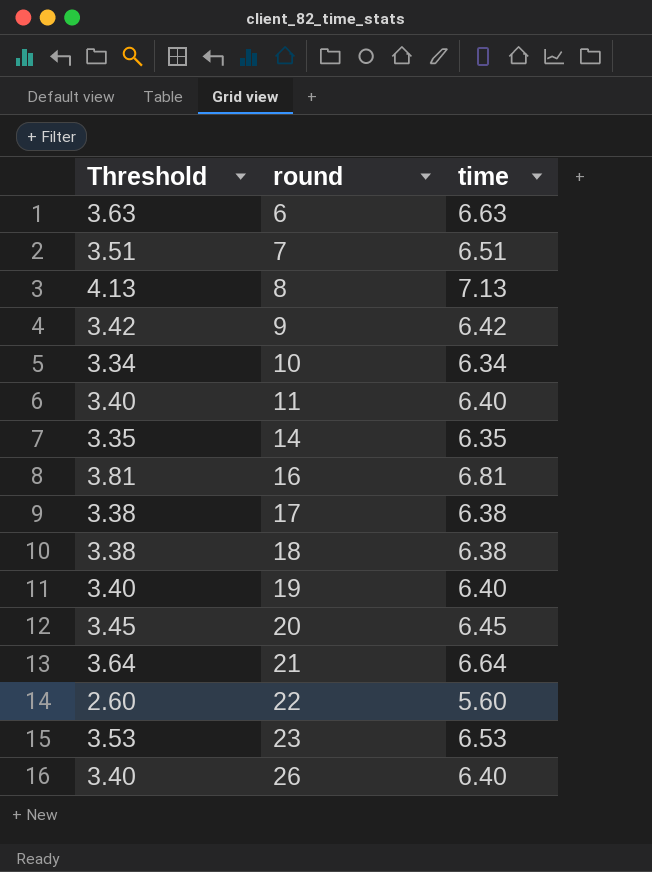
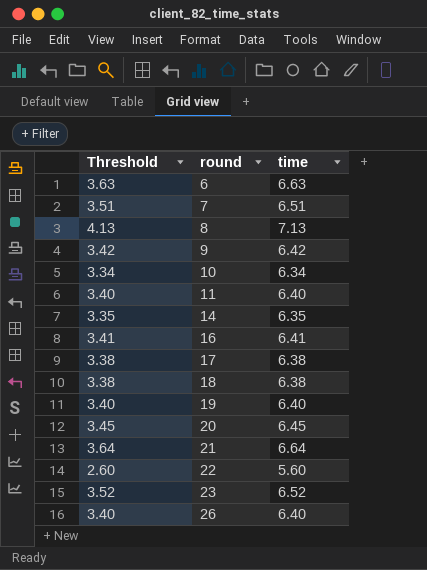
16 | Threshold: 3.81 -> 3.41
16 | time: 6.81 -> 6.41
23 | Threshold: 3.53 -> 3.52
23 | time: 6.53 -> 6.52

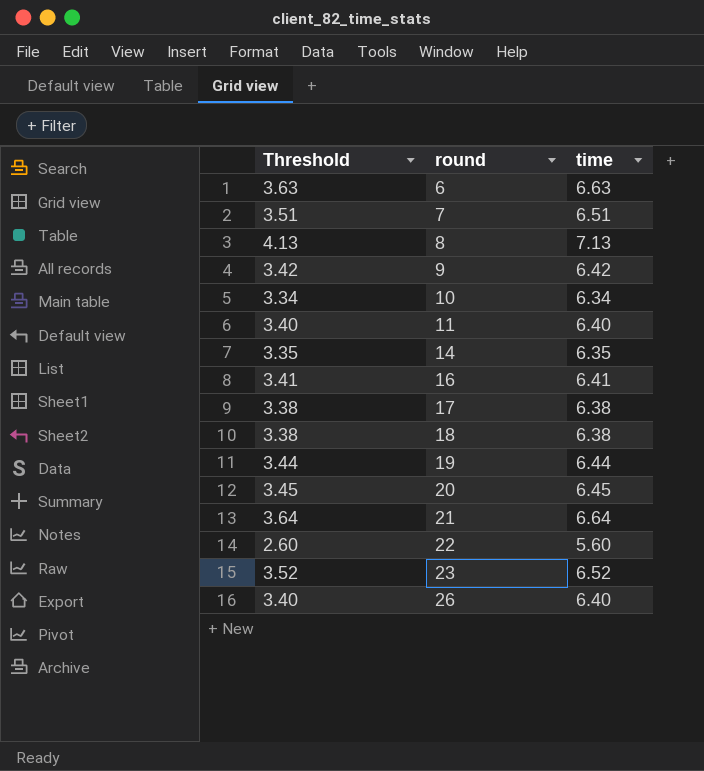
19 | Threshold: 3.40 -> 3.44
19 | time: 6.40 -> 6.44

